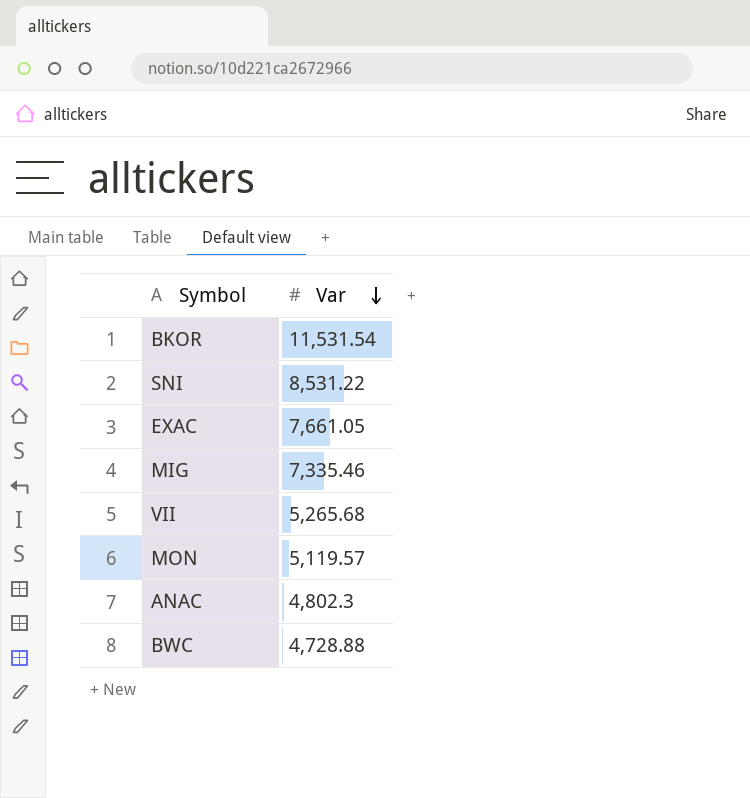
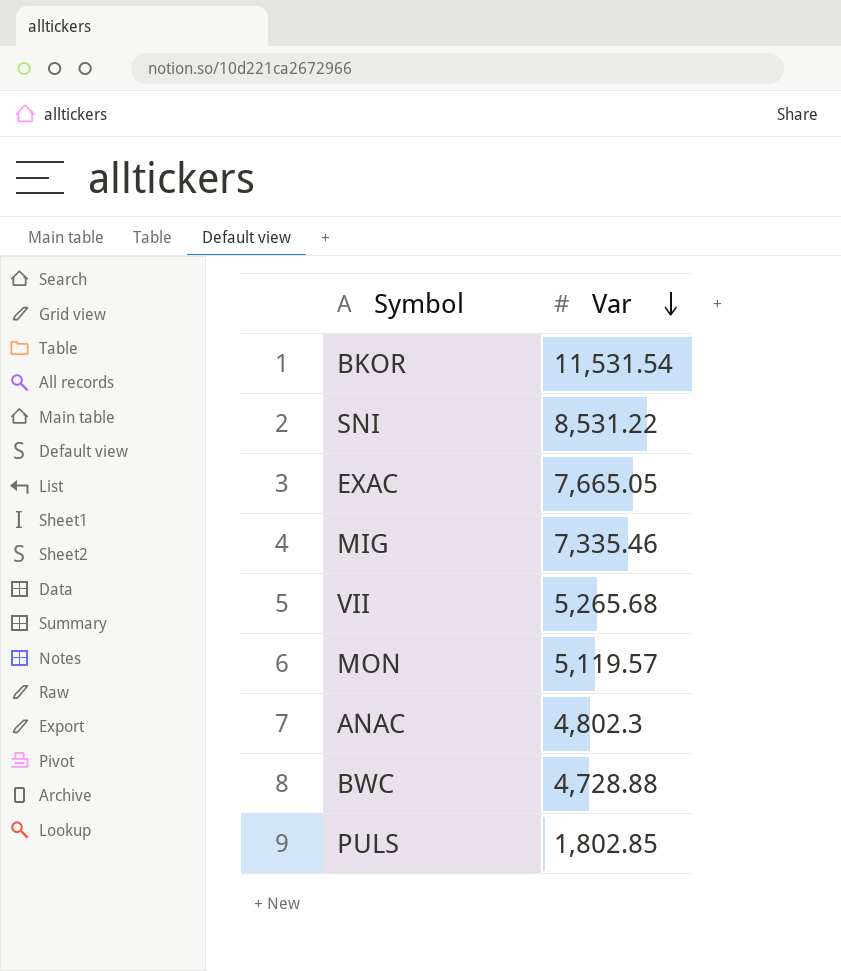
EXAC | Var: 7,661.05 -> 7,665.05
row PULS: none -> 1,802.85

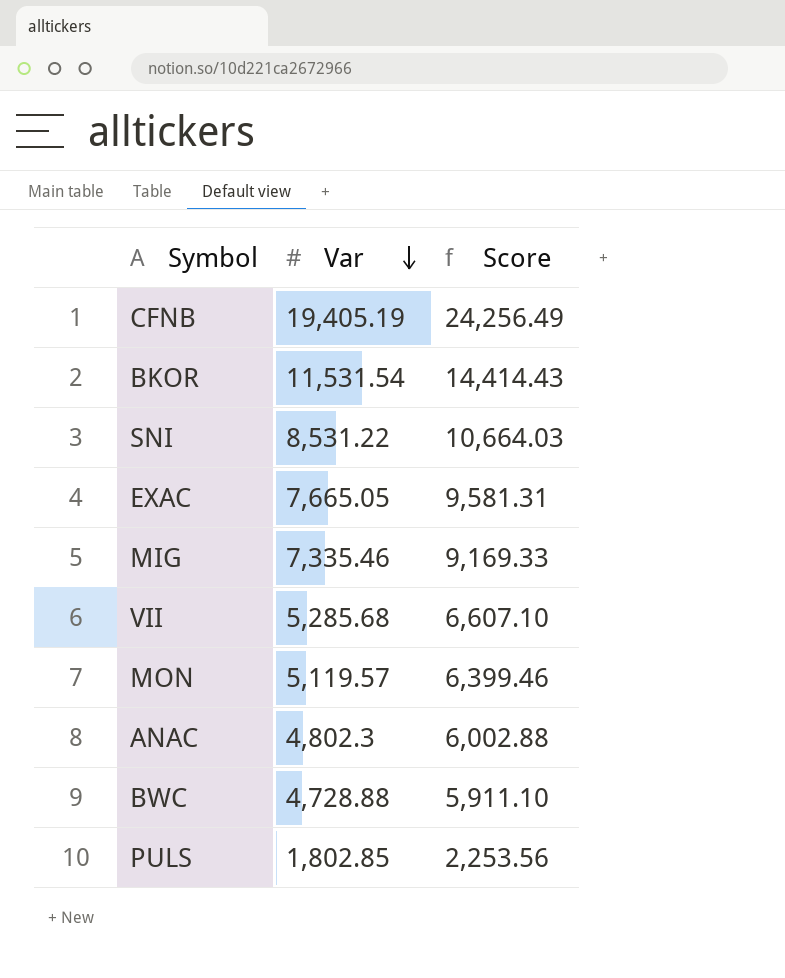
column Score | formula: none -> [Var] * 1.25
row CFNB: none -> 19,405.19 | 24,256.49
VII | Var: 5,265.68 -> 5,285.68

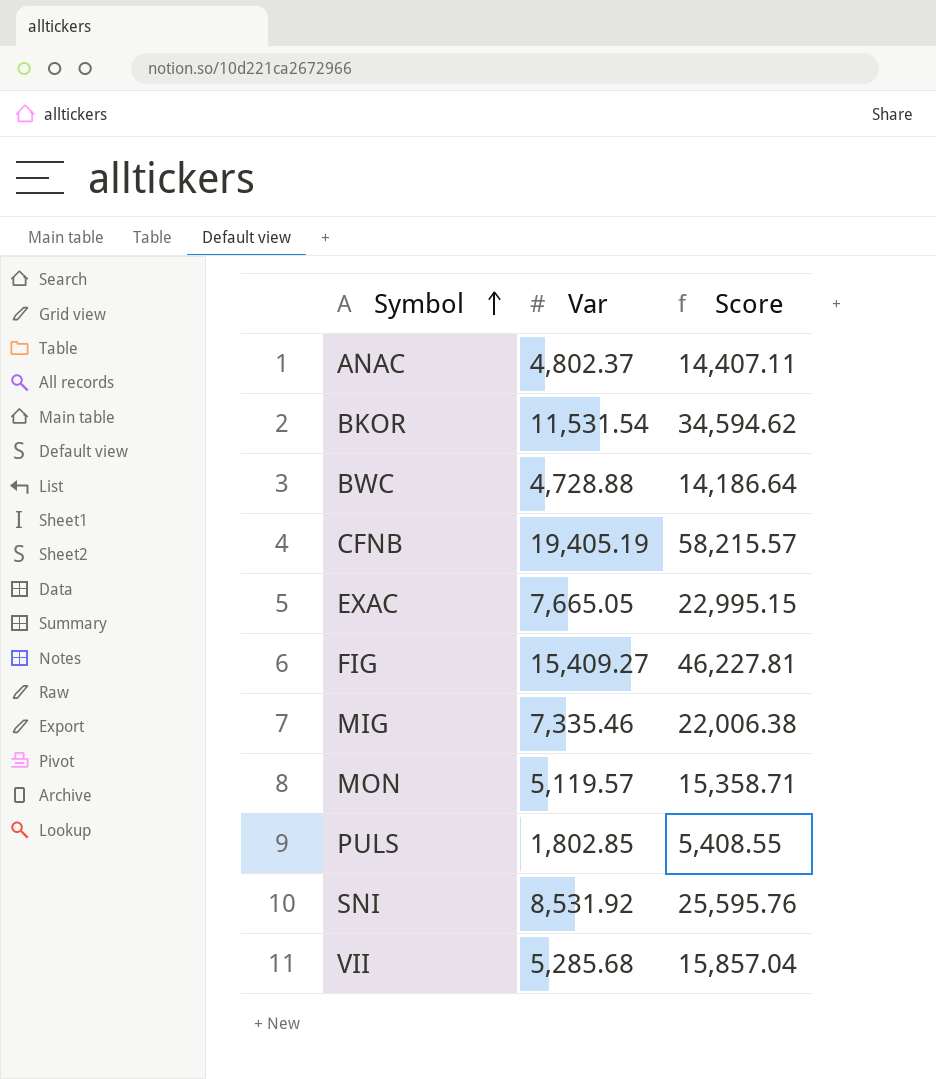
row order: Var descending -> Symbol ascending
column Score | formula: [Var] * 1.25 -> [Var] * 3
ANAC | Var: 4,802.3 -> 4,802.37
row FIG: none -> 15,409.27 | 46,227.81
SNI | Var: 8,531.22 -> 8,531.92

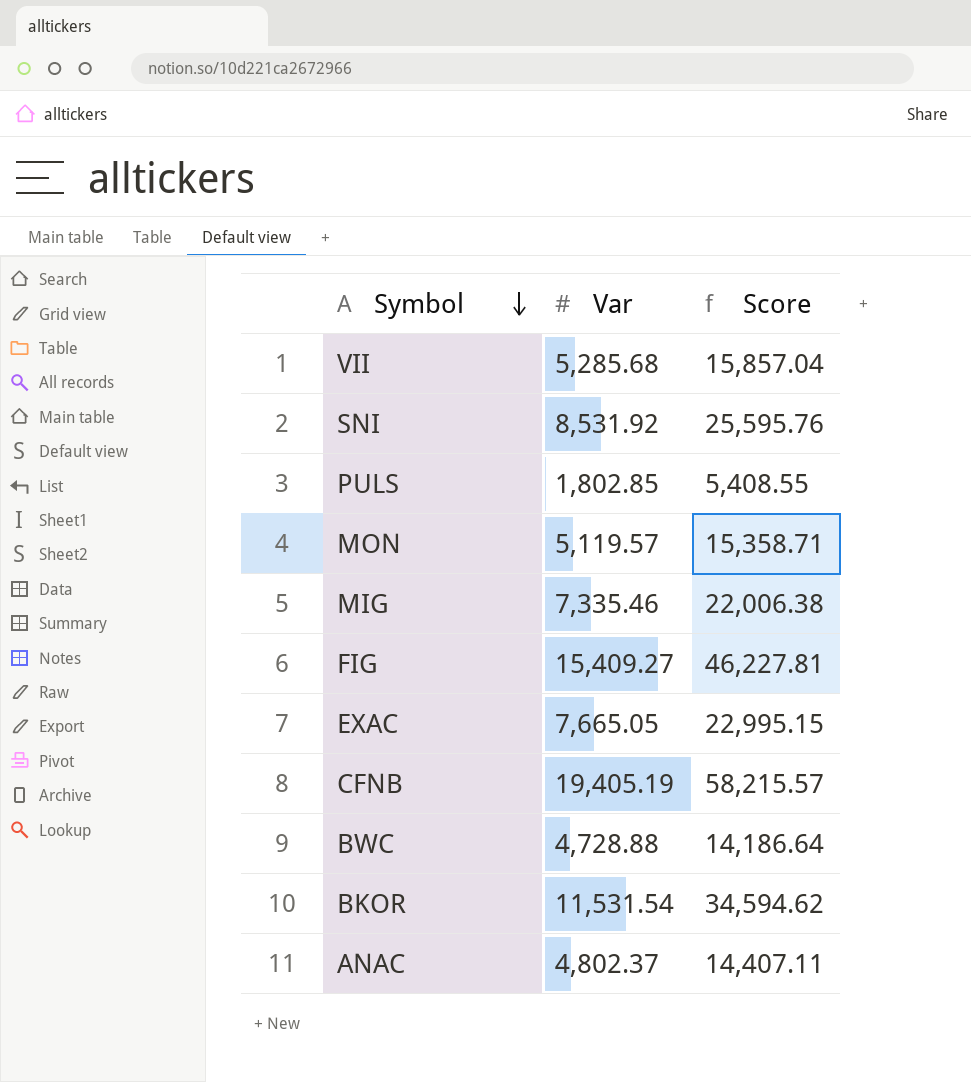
row order: Symbol ascending -> Symbol descending

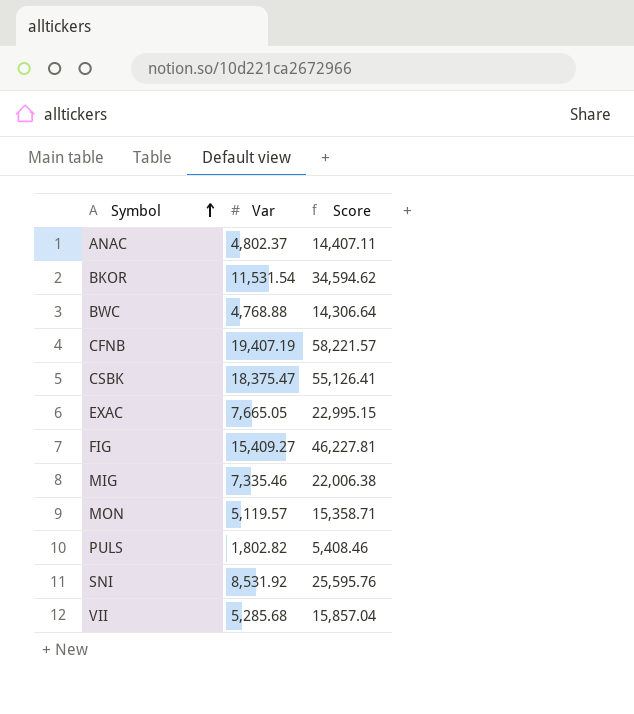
row order: Symbol descending -> Symbol ascending
BWC | Var: 4,728.88 -> 4,768.88
BWC | Score: 14,186.64 -> 14,306.64
CFNB | Var: 19,405.19 -> 19,407.19
CFNB | Score: 58,215.57 -> 58,221.57
row CSBK: none -> 18,375.47 | 55,126.41
PULS | Var: 1,802.85 -> 1,802.82
PULS | Score: 5,408.55 -> 5,408.46

